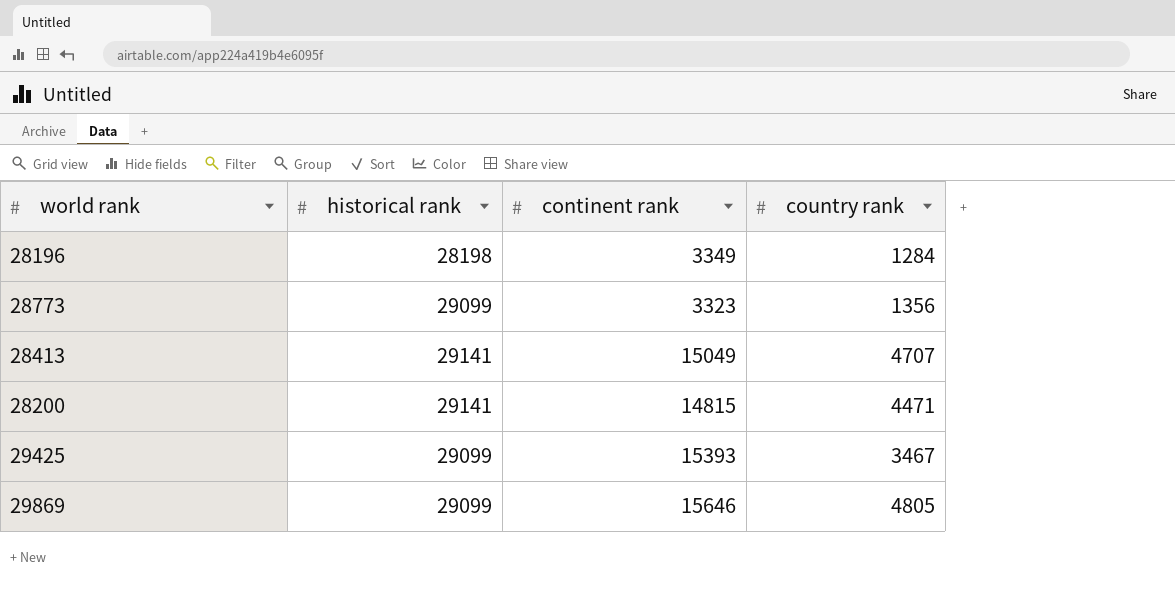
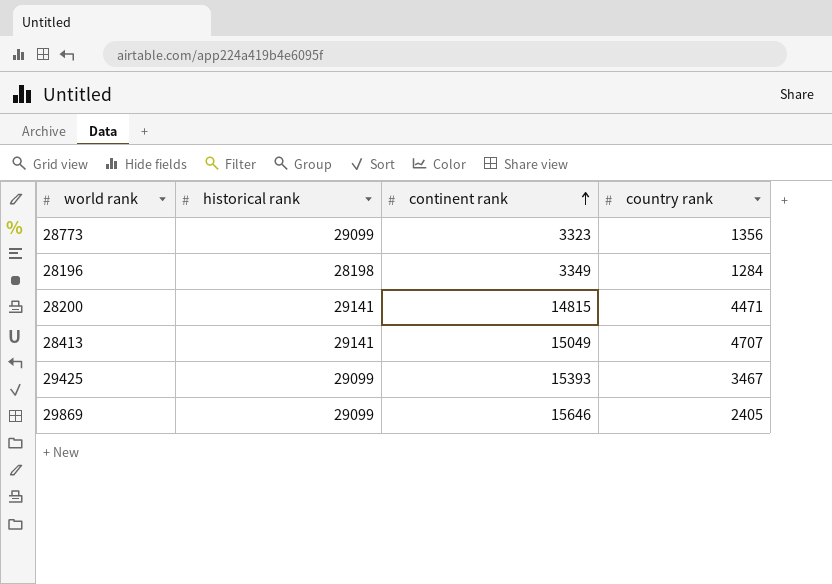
row order: none -> continent rank ascending
29869 | country rank: 4805 -> 2405

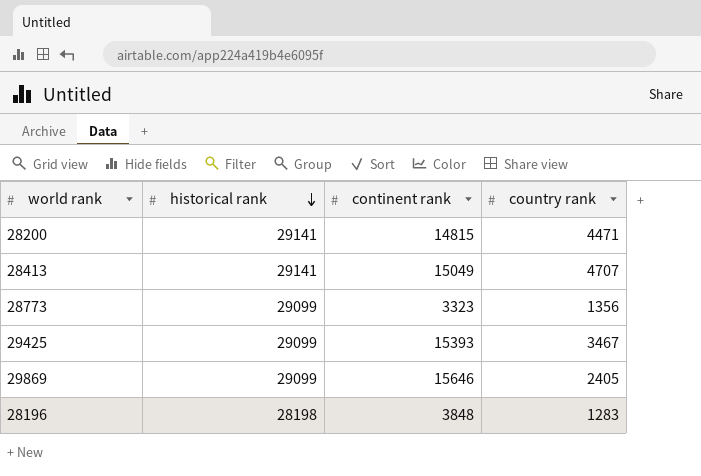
row order: continent rank ascending -> historical rank descending
28196 | continent rank: 3349 -> 3848
28196 | country rank: 1284 -> 1283

